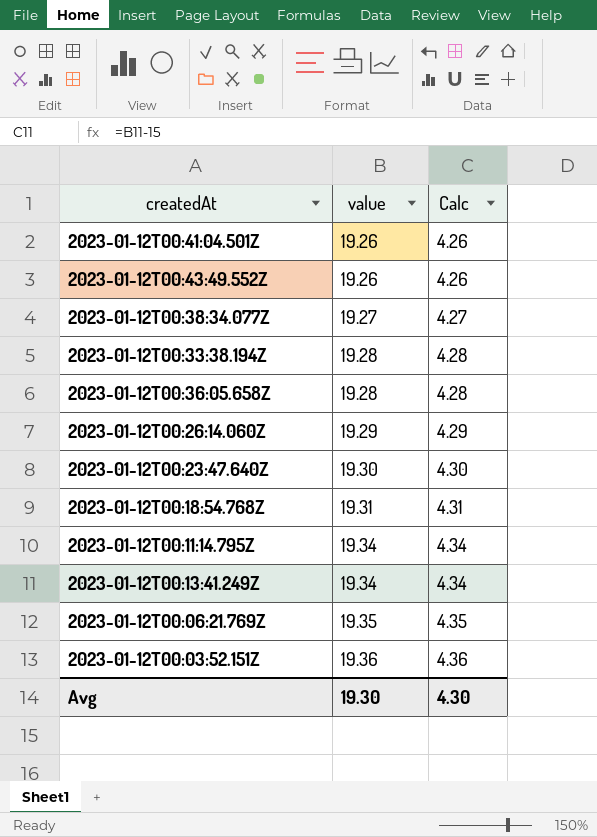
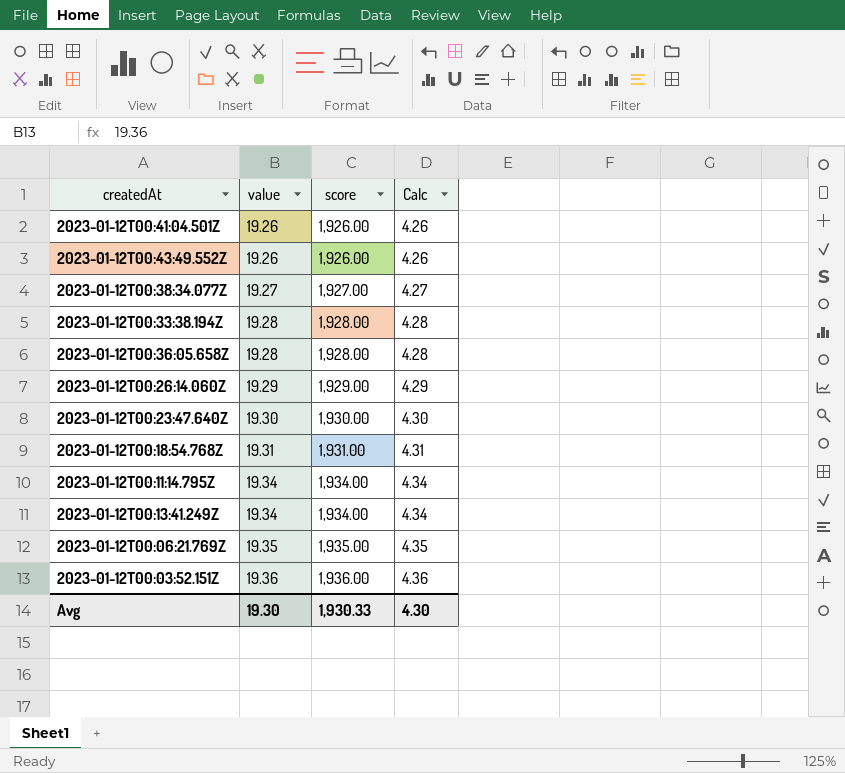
column score | formula: none -> [value] * 100

